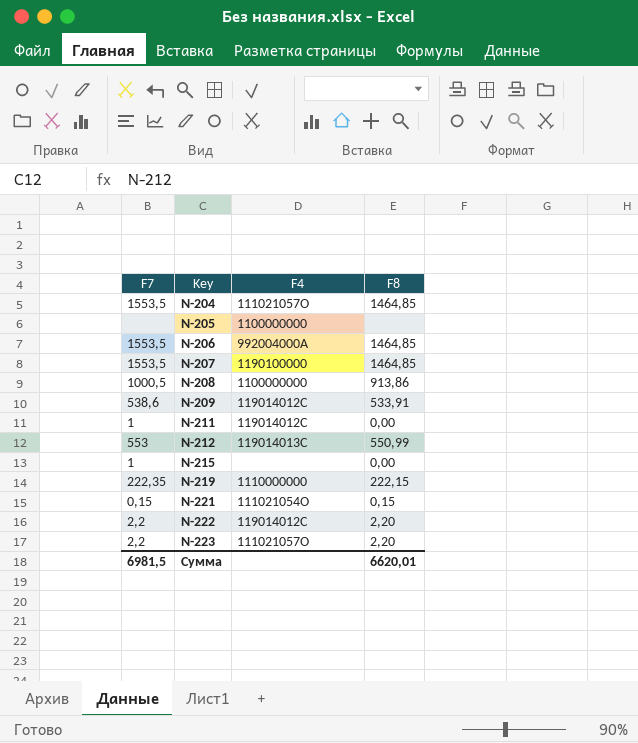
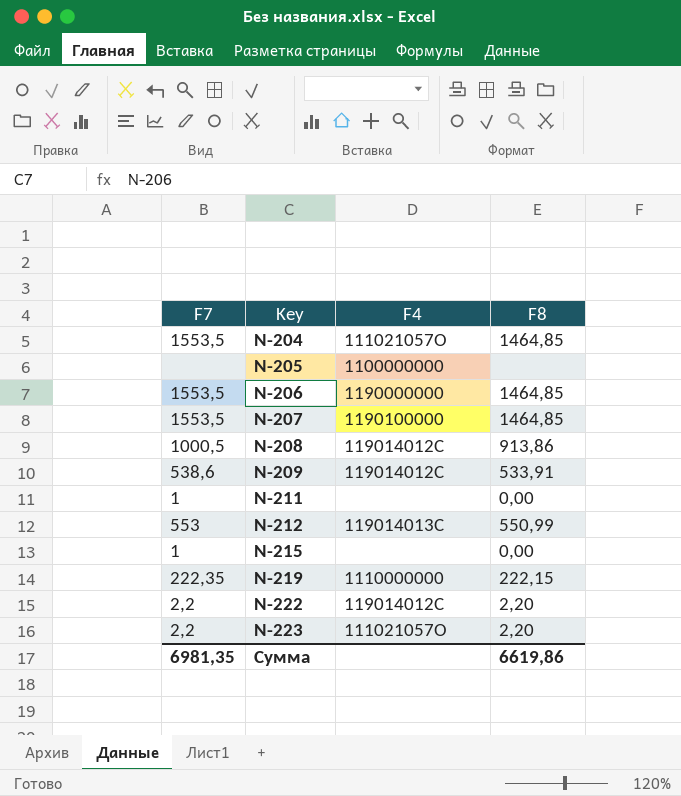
row N-221: 0,15 | 111021054О | 0,15 -> none
N-206 | F4: 992004000А -> 1190000000
N-208 | F4: 1100000000 -> 119014012С
N-211 | F4: 119014012С -> none
Сумма | F7: 6981,5 -> 6981,35
Сумма | F8: 6620,01 -> 6619,86

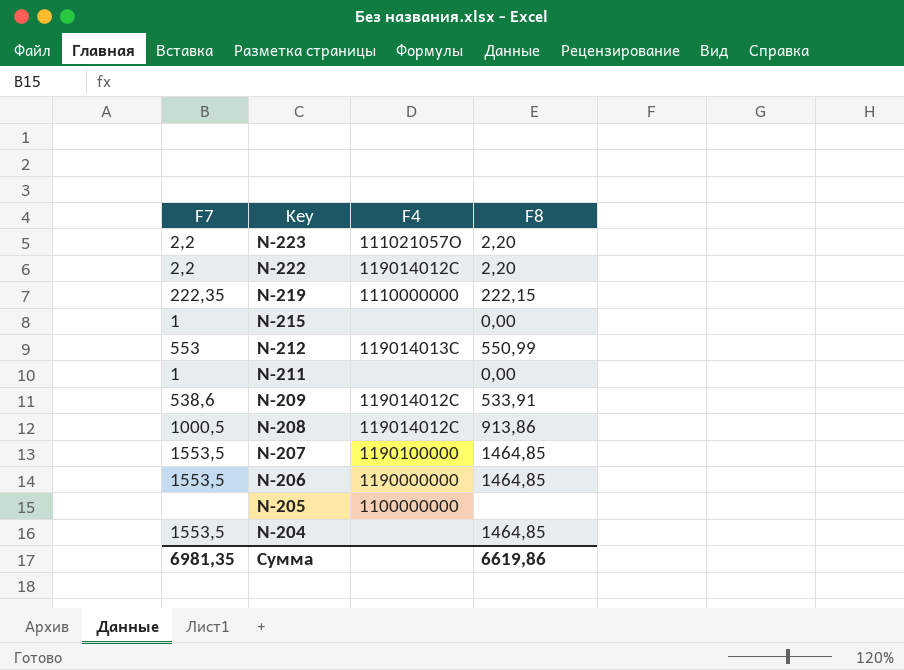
row order: Key ascending -> Key descending
N-204 | F4: 111021057О -> none

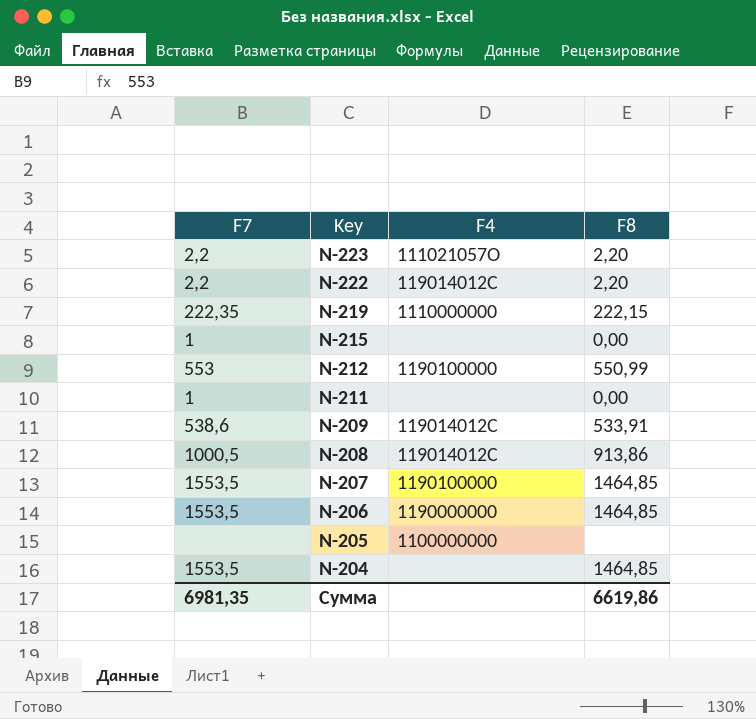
N-212 | F4: 119014013С -> 1190100000

